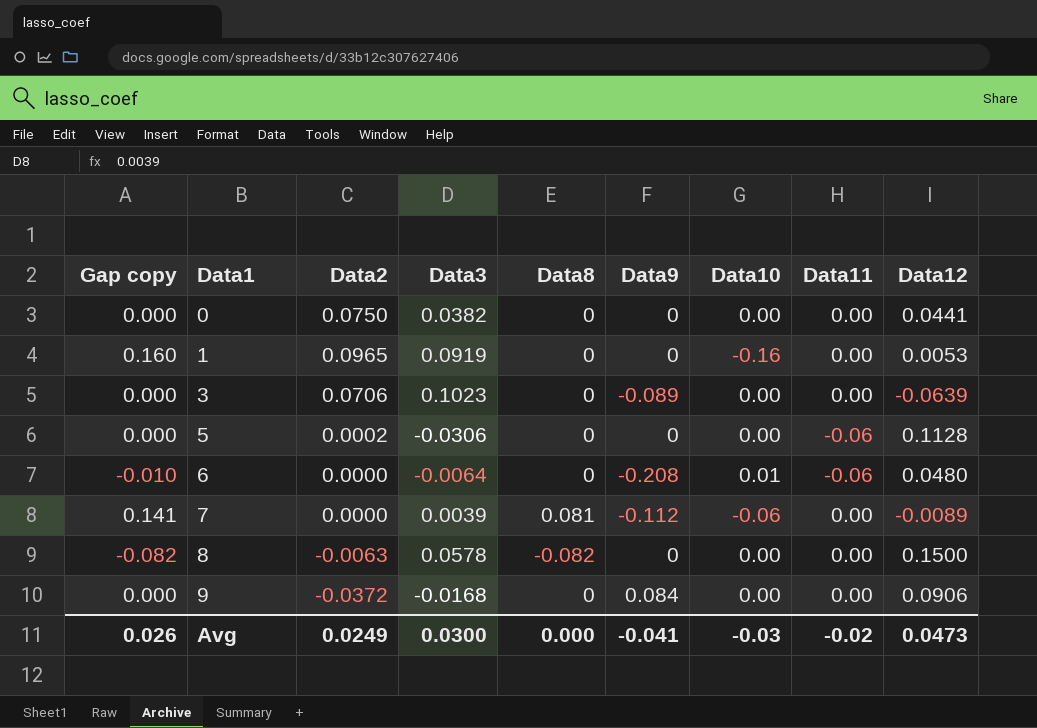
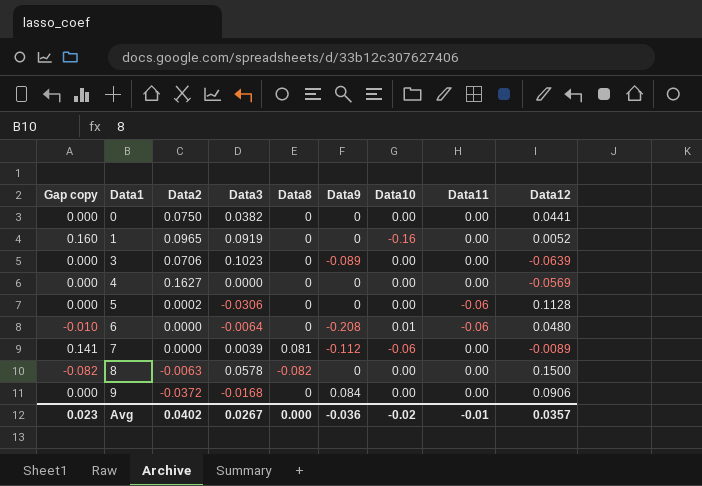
1 | Data12: 0.0053 -> 0.0052
row 4: none -> 0.000 | 0.1627 | 0.0000 | 0 | 0 | 0.00 | 0.00 | -0.0569
Avg | Gap copy: 0.026 -> 0.023
Avg | Data2: 0.0249 -> 0.0402
Avg | Data3: 0.0300 -> 0.0267
Avg | Data9: -0.041 -> -0.036
Avg | Data10: -0.03 -> -0.02
Avg | Data11: -0.02 -> -0.01
Avg | Data12: 0.0473 -> 0.0357

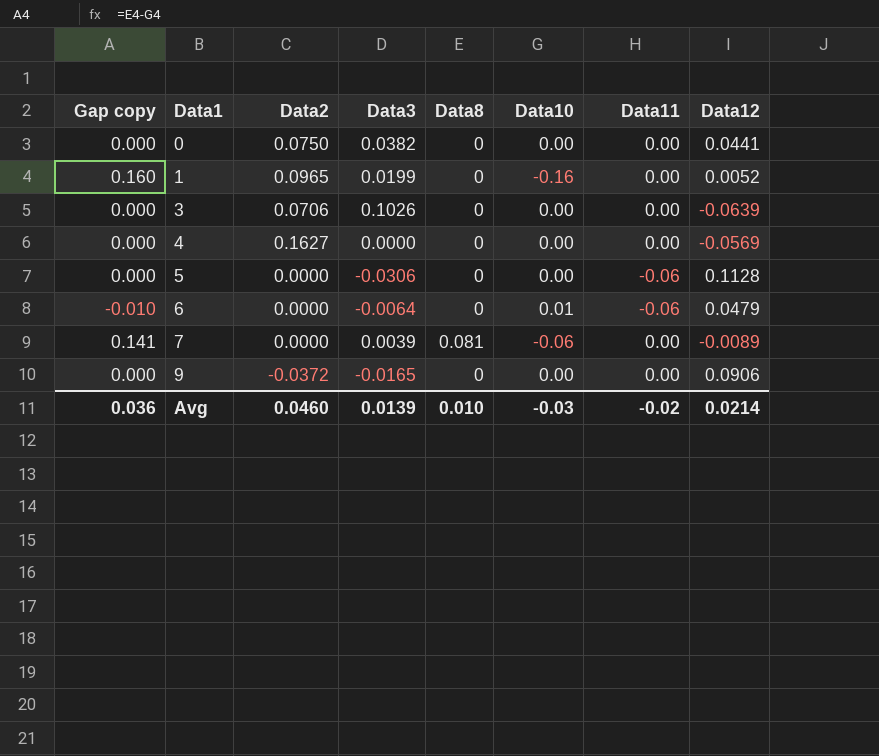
column Data9 | position: 6 -> none
row 8: -0.082 | -0.0063 | 0.0578 | -0.082 | 0 | 0.00 | 0.00 | 0.1500 -> none
1 | Data3: 0.0919 -> 0.0199
3 | Data3: 0.1023 -> 0.1026
5 | Data2: 0.0002 -> 0.0000
6 | Data12: 0.0480 -> 0.0479
9 | Data3: -0.0168 -> -0.0165
Avg | Gap copy: 0.023 -> 0.036
Avg | Data2: 0.0402 -> 0.0460
Avg | Data3: 0.0267 -> 0.0139
Avg | Data8: 0.000 -> 0.010
Avg | Data10: -0.02 -> -0.03
Avg | Data11: -0.01 -> -0.02
Avg | Data12: 0.0357 -> 0.0214

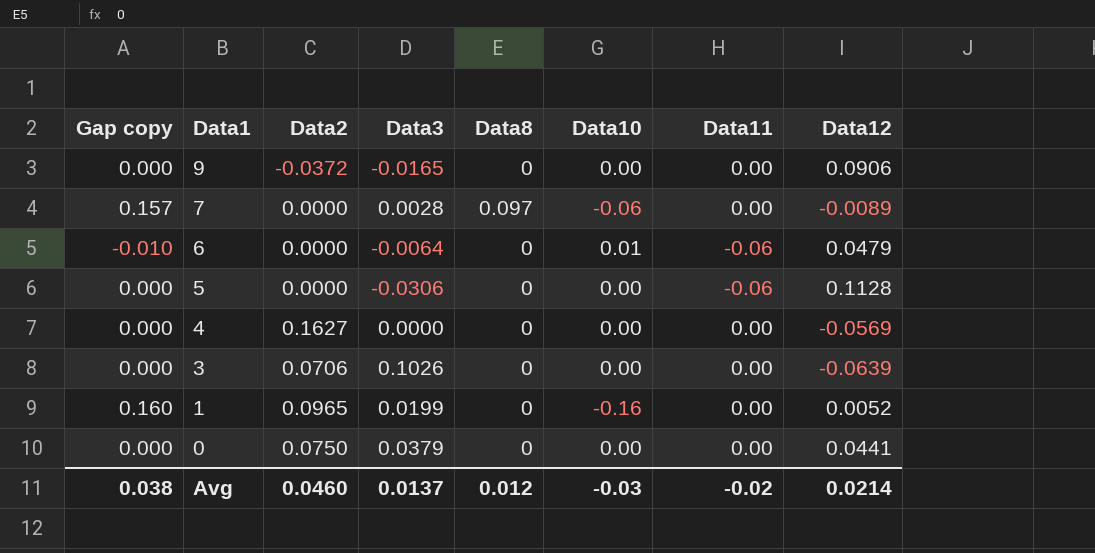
row order: Data1 ascending -> Data1 descending
7 | Gap copy: 0.141 -> 0.157
7 | Data3: 0.0039 -> 0.0028
7 | Data8: 0.081 -> 0.097
0 | Data3: 0.0382 -> 0.0379
Avg | Gap copy: 0.036 -> 0.038
Avg | Data3: 0.0139 -> 0.0137
Avg | Data8: 0.010 -> 0.012

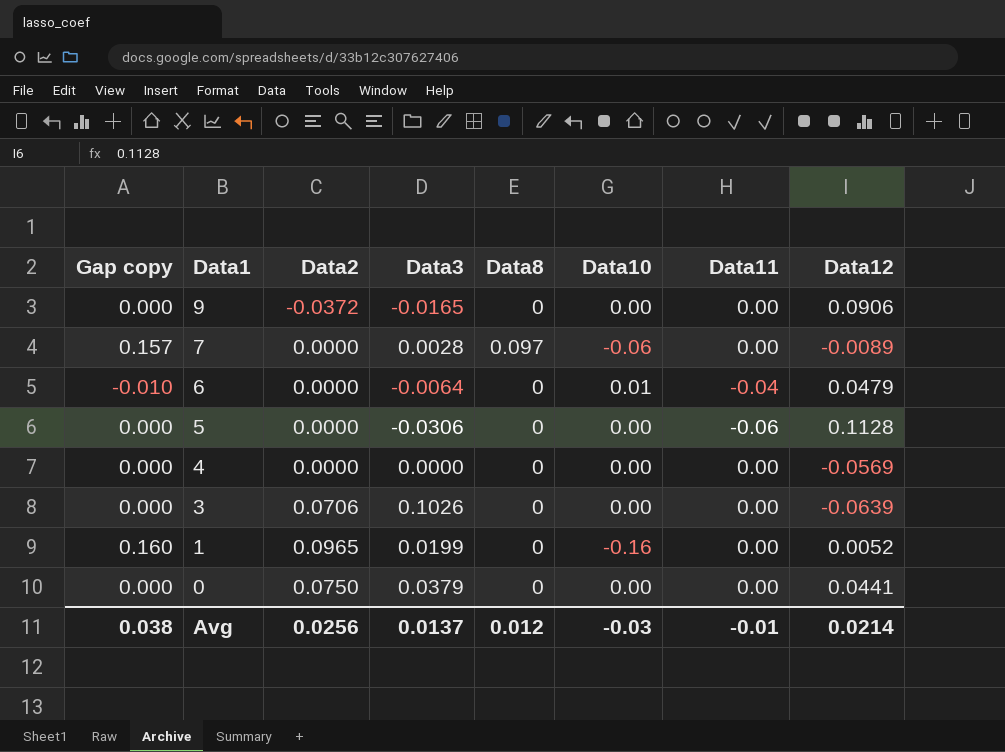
6 | Data11: -0.06 -> -0.04
4 | Data2: 0.1627 -> 0.0000
Avg | Data2: 0.0460 -> 0.0256
Avg | Data11: -0.02 -> -0.01

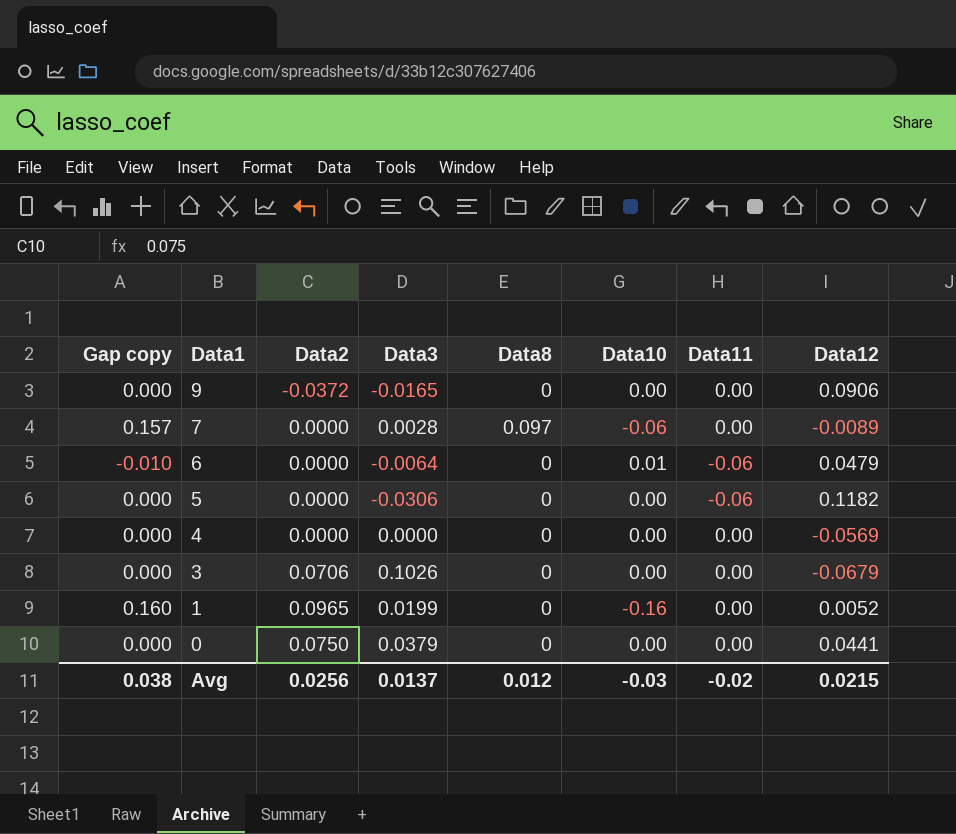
6 | Data11: -0.04 -> -0.06
5 | Data12: 0.1128 -> 0.1182
3 | Data12: -0.0639 -> -0.0679
Avg | Data11: -0.01 -> -0.02
Avg | Data12: 0.0214 -> 0.0215

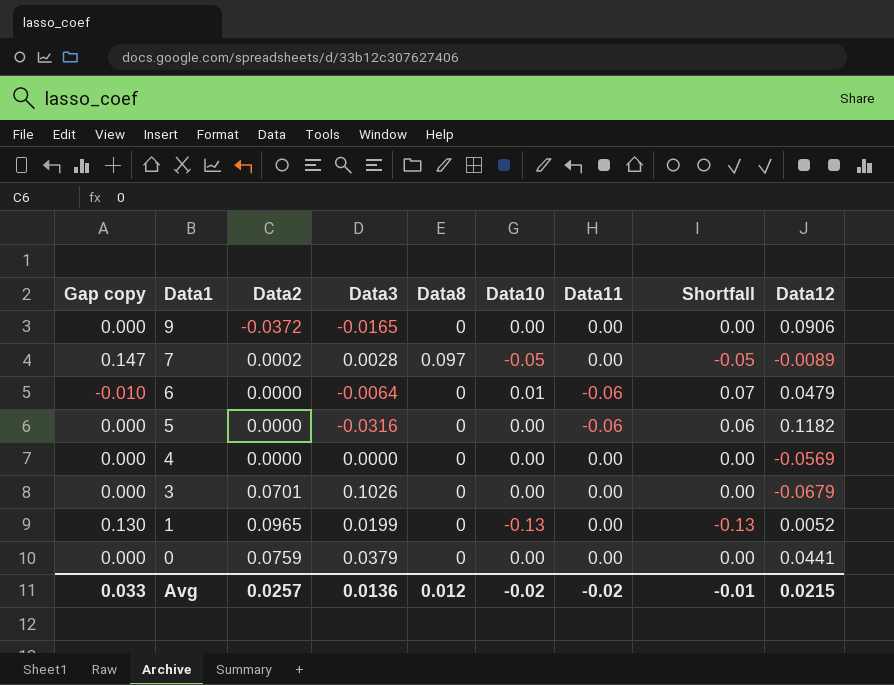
column Shortfall | formula: none -> [Data10] - [Data11]
7 | Gap copy: 0.157 -> 0.147
7 | Data2: 0.0000 -> 0.0002
7 | Data10: -0.06 -> -0.05
5 | Data3: -0.0306 -> -0.0316
3 | Data2: 0.0706 -> 0.0701
1 | Gap copy: 0.160 -> 0.130
1 | Data10: -0.16 -> -0.13
0 | Data2: 0.0750 -> 0.0759
Avg | Gap copy: 0.038 -> 0.033
Avg | Data2: 0.0256 -> 0.0257
Avg | Data3: 0.0137 -> 0.0136
Avg | Data10: -0.03 -> -0.02

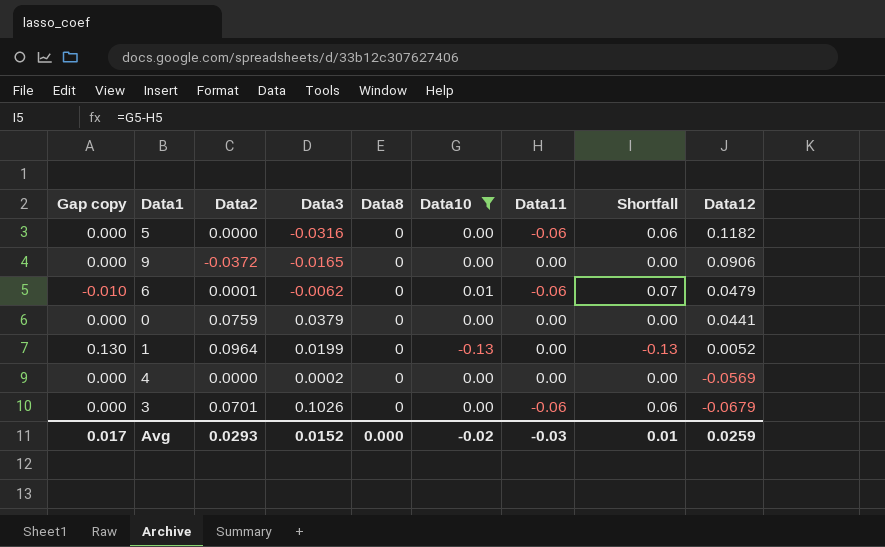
filter: none -> Data10 != -0.05
row order: Data1 descending -> Data12 descending
6 | Data2: 0.0000 -> 0.0001
6 | Data3: -0.0064 -> -0.0062
1 | Data2: 0.0965 -> 0.0964
4 | Data3: 0.0000 -> 0.0002
3 | Data11: 0.00 -> -0.06
3 | Shortfall: 0.00 -> 0.06
Avg | Gap copy: 0.033 -> 0.017
Avg | Data2: 0.0257 -> 0.0293
Avg | Data3: 0.0136 -> 0.0152
Avg | Data8: 0.012 -> 0.000
Avg | Data11: -0.02 -> -0.03
Avg | Shortfall: -0.01 -> 0.01
Avg | Data12: 0.0215 -> 0.0259

